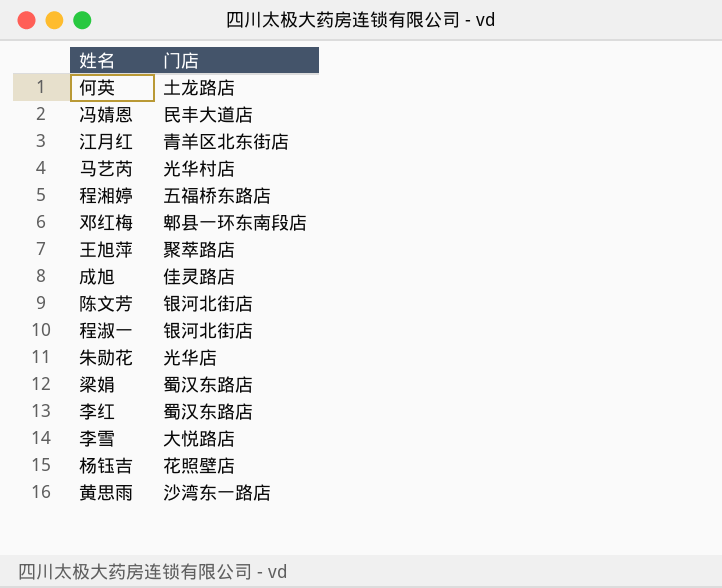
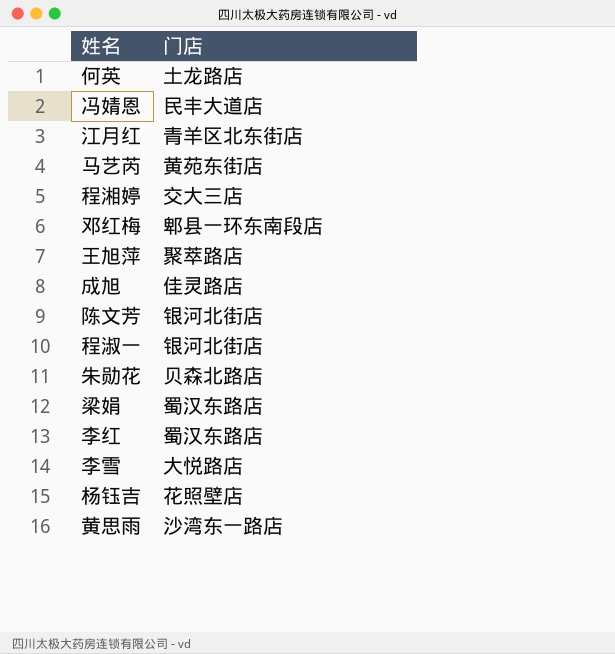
马艺芮 | 门店: 光华村店 -> 黄苑东街店
程湘婷 | 门店: 五福桥东路店 -> 交大三店
朱勋花 | 门店: 光华店 -> 贝森北路店

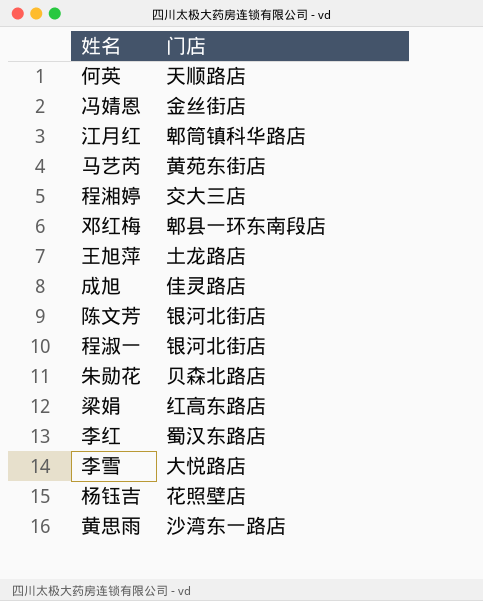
何英 | 门店: 土龙路店 -> 天顺路店
冯婧恩 | 门店: 民丰大道店 -> 金丝街店
江月红 | 门店: 青羊区北东街店 -> 郫筒镇科华路店
王旭萍 | 门店: 聚萃路店 -> 土龙路店
梁娟 | 门店: 蜀汉东路店 -> 红高东路店

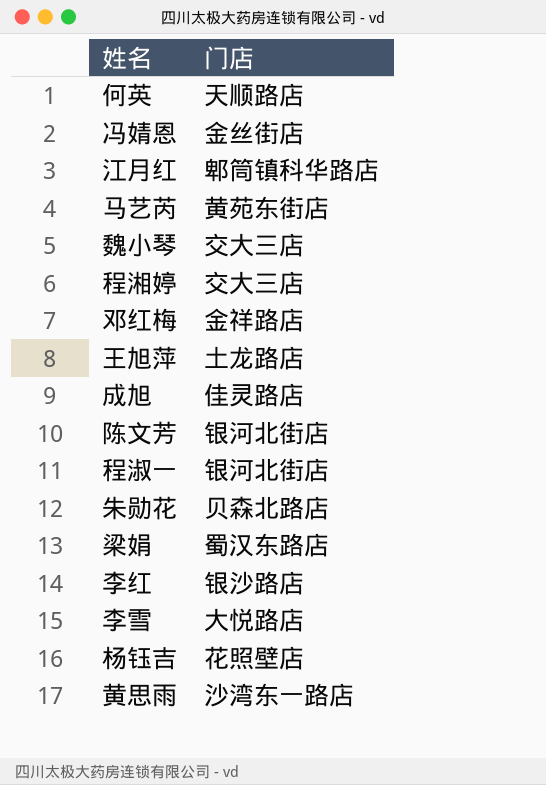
row 魏小琴: none -> 交大三店
邓红梅 | 门店: 郫县一环东南段店 -> 金祥路店
梁娟 | 门店: 红高东路店 -> 蜀汉东路店
李红 | 门店: 蜀汉东路店 -> 银沙路店

